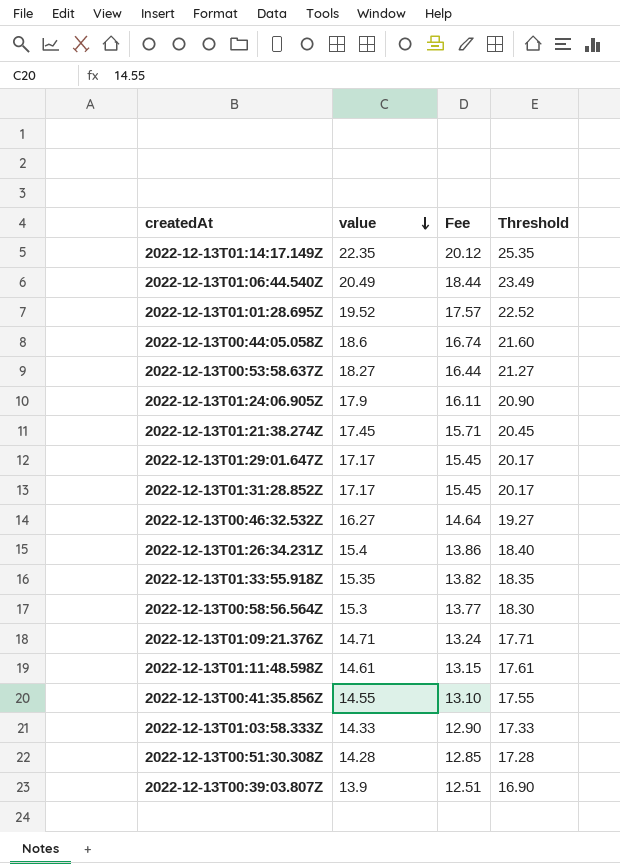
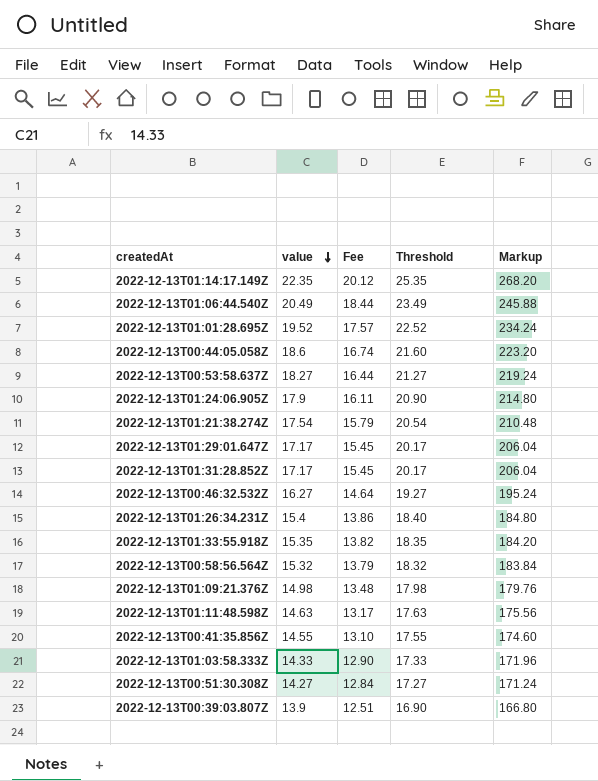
column Markup | formula: none -> [value] * 12
2022-12-13T01:21:38.274Z | value: 17.45 -> 17.54
2022-12-13T01:21:38.274Z | Fee: 15.71 -> 15.79
2022-12-13T01:21:38.274Z | Threshold: 20.45 -> 20.54
2022-12-13T00:58:56.564Z | value: 15.3 -> 15.32
2022-12-13T00:58:56.564Z | Fee: 13.77 -> 13.79
2022-12-13T00:58:56.564Z | Threshold: 18.30 -> 18.32
2022-12-13T01:09:21.376Z | value: 14.71 -> 14.98
2022-12-13T01:09:21.376Z | Fee: 13.24 -> 13.48
2022-12-13T01:09:21.376Z | Threshold: 17.71 -> 17.98
2022-12-13T01:11:48.598Z | value: 14.61 -> 14.63
2022-12-13T01:11:48.598Z | Fee: 13.15 -> 13.17
2022-12-13T01:11:48.598Z | Threshold: 17.61 -> 17.63
2022-12-13T00:51:30.308Z | value: 14.28 -> 14.27
2022-12-13T00:51:30.308Z | Fee: 12.85 -> 12.84
2022-12-13T00:51:30.308Z | Threshold: 17.28 -> 17.27

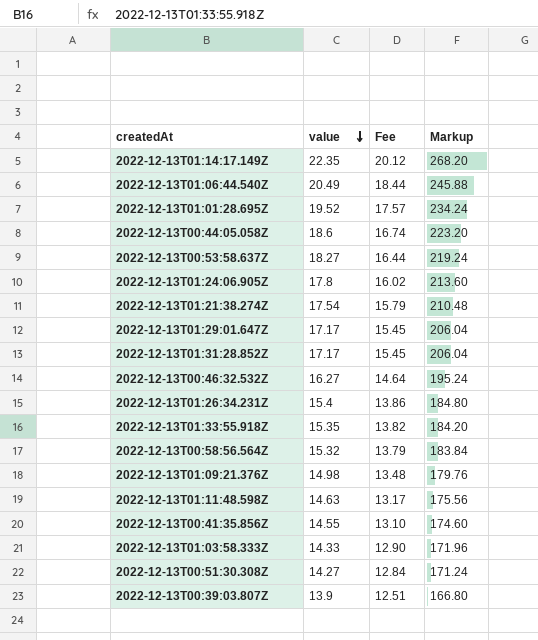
column Threshold | formula: [value] + 3 -> none
2022-12-13T01:24:06.905Z | value: 17.9 -> 17.8
2022-12-13T01:24:06.905Z | Fee: 16.11 -> 16.02
2022-12-13T01:24:06.905Z | Markup: 214.80 -> 213.60

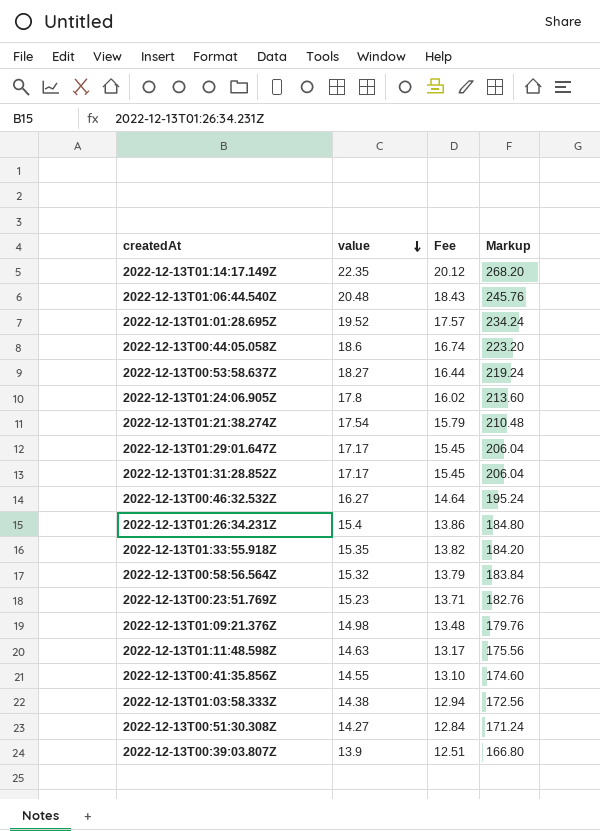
2022-12-13T01:06:44.540Z | value: 20.49 -> 20.48
2022-12-13T01:06:44.540Z | Fee: 18.44 -> 18.43
2022-12-13T01:06:44.540Z | Markup: 245.88 -> 245.76
row 2022-12-13T00:23:51.769Z: none -> 15.23 | 13.71 | 182.76
2022-12-13T01:03:58.333Z | value: 14.33 -> 14.38
2022-12-13T01:03:58.333Z | Fee: 12.90 -> 12.94
2022-12-13T01:03:58.333Z | Markup: 171.96 -> 172.56

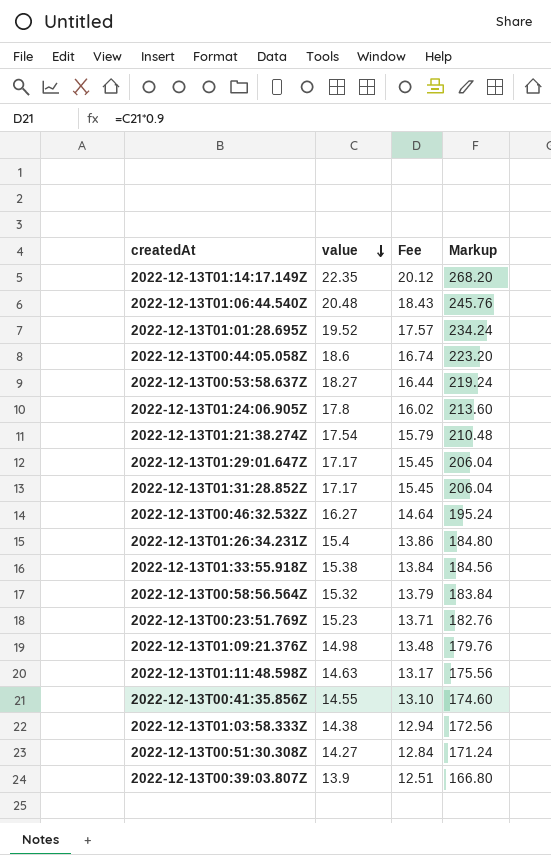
2022-12-13T01:33:55.918Z | value: 15.35 -> 15.38
2022-12-13T01:33:55.918Z | Fee: 13.82 -> 13.84
2022-12-13T01:33:55.918Z | Markup: 184.20 -> 184.56

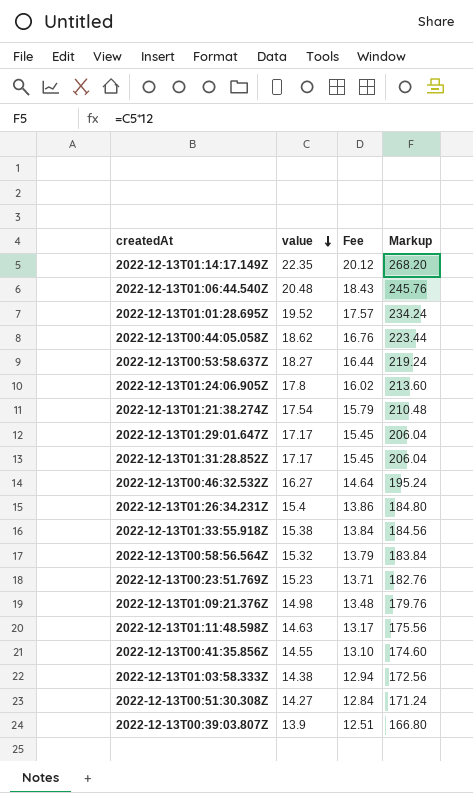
2022-12-13T00:44:05.058Z | value: 18.6 -> 18.62
2022-12-13T00:44:05.058Z | Fee: 16.74 -> 16.76
2022-12-13T00:44:05.058Z | Markup: 223.20 -> 223.44

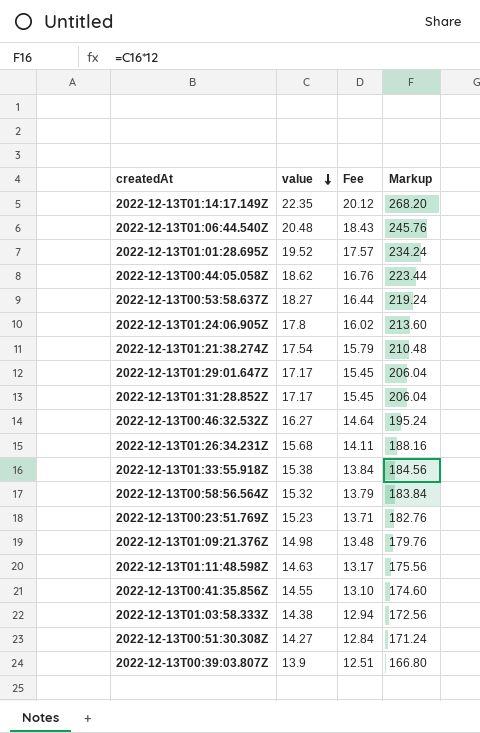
2022-12-13T01:26:34.231Z | value: 15.4 -> 15.68
2022-12-13T01:26:34.231Z | Fee: 13.86 -> 14.11
2022-12-13T01:26:34.231Z | Markup: 184.80 -> 188.16

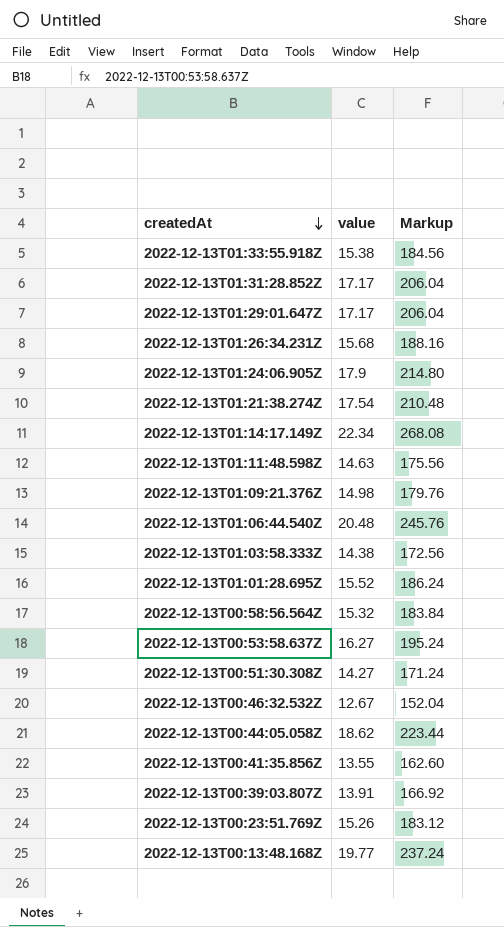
row order: value descending -> createdAt descending
column Fee | formula: [value] * 0.9 -> none
2022-12-13T01:24:06.905Z | value: 17.8 -> 17.9
2022-12-13T01:24:06.905Z | Markup: 213.60 -> 214.80
2022-12-13T01:14:17.149Z | value: 22.35 -> 22.34
2022-12-13T01:14:17.149Z | Markup: 268.20 -> 268.08
2022-12-13T01:01:28.695Z | value: 19.52 -> 15.52
2022-12-13T01:01:28.695Z | Markup: 234.24 -> 186.24
2022-12-13T00:53:58.637Z | value: 18.27 -> 16.27
2022-12-13T00:53:58.637Z | Markup: 219.24 -> 195.24
2022-12-13T00:46:32.532Z | value: 16.27 -> 12.67
2022-12-13T00:46:32.532Z | Markup: 195.24 -> 152.04
2022-12-13T00:41:35.856Z | value: 14.55 -> 13.55
2022-12-13T00:41:35.856Z | Markup: 174.60 -> 162.60
2022-12-13T00:39:03.807Z | value: 13.9 -> 13.91
2022-12-13T00:39:03.807Z | Markup: 166.80 -> 166.92
2022-12-13T00:23:51.769Z | value: 15.23 -> 15.26
2022-12-13T00:23:51.769Z | Markup: 182.76 -> 183.12
row 2022-12-13T00:13:48.168Z: none -> 19.77 | 237.24

